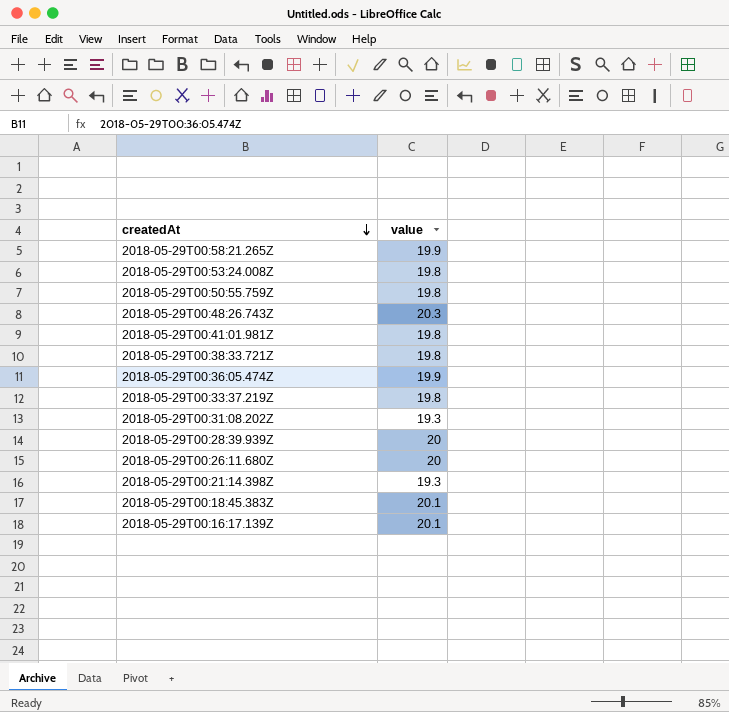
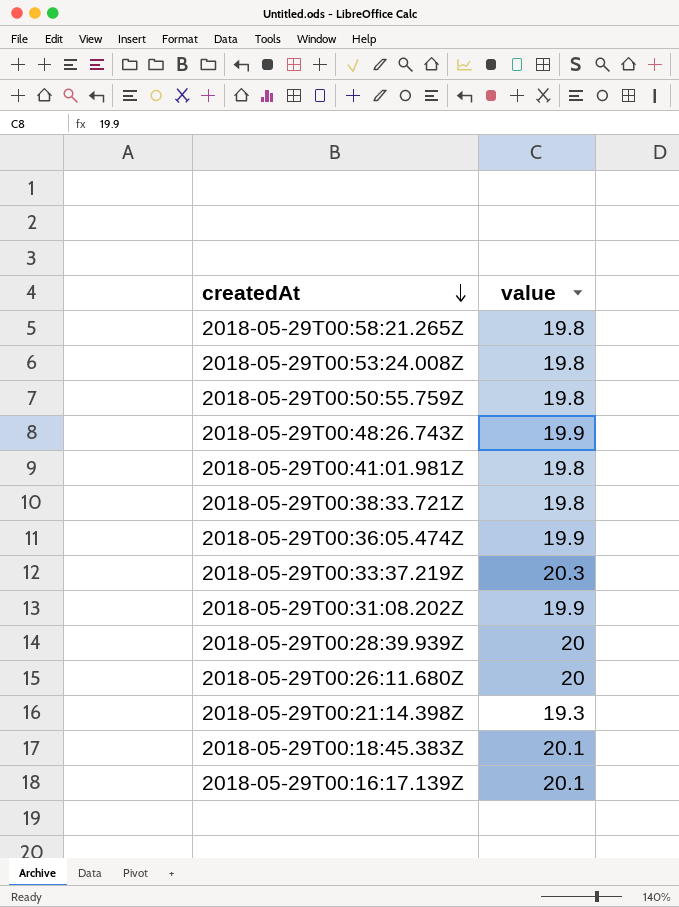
2018-05-29T00:58:21.265Z | value: 19.9 -> 19.8
2018-05-29T00:48:26.743Z | value: 20.3 -> 19.9
2018-05-29T00:33:37.219Z | value: 19.8 -> 20.3
2018-05-29T00:31:08.202Z | value: 19.3 -> 19.9

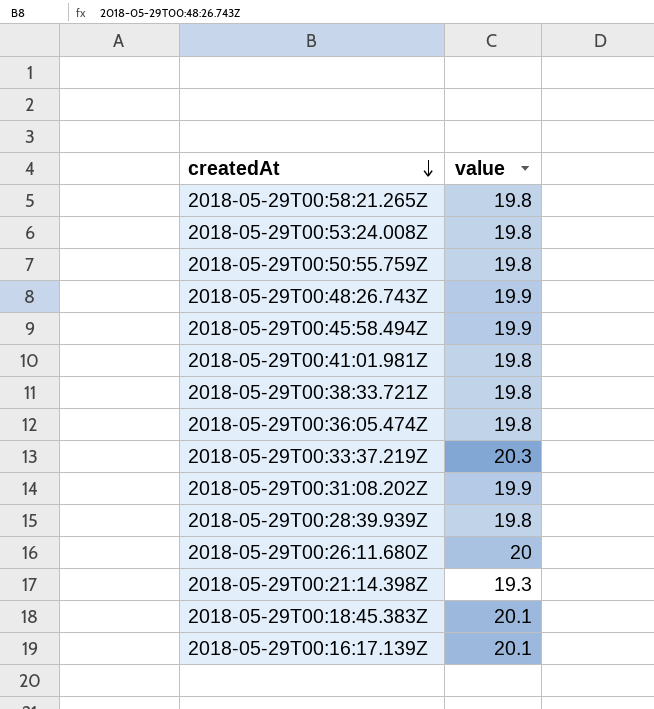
row 2018-05-29T00:45:58.494Z: none -> 19.9
2018-05-29T00:36:05.474Z | value: 19.9 -> 19.8
2018-05-29T00:28:39.939Z | value: 20 -> 19.8

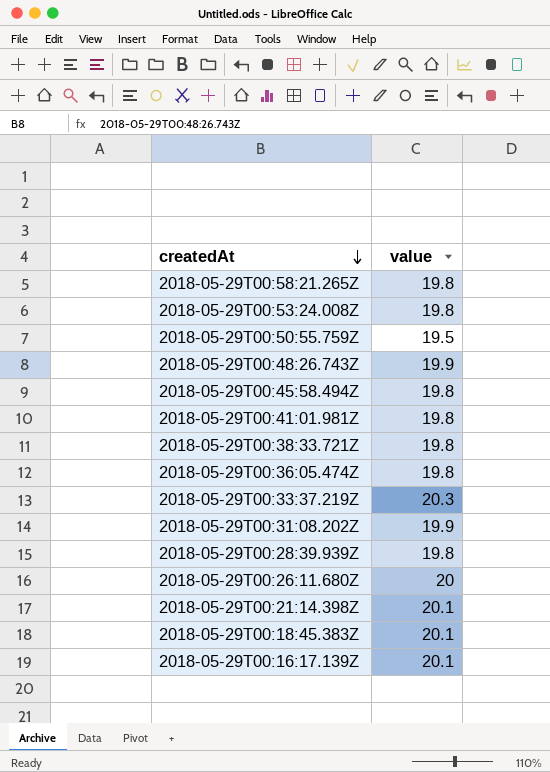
2018-05-29T00:50:55.759Z | value: 19.8 -> 19.5
2018-05-29T00:45:58.494Z | value: 19.9 -> 19.8
2018-05-29T00:21:14.398Z | value: 19.3 -> 20.1

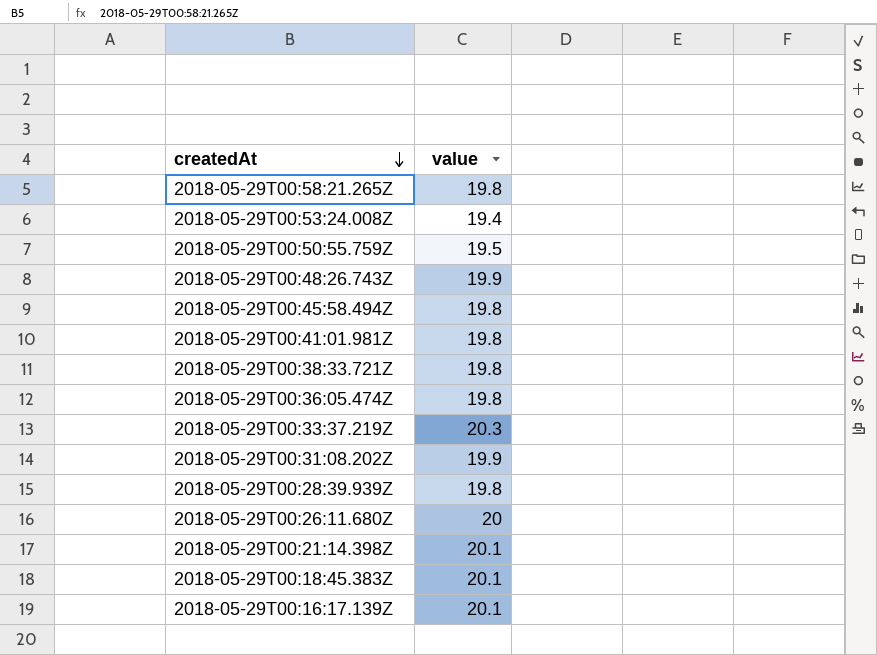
2018-05-29T00:53:24.008Z | value: 19.8 -> 19.4

